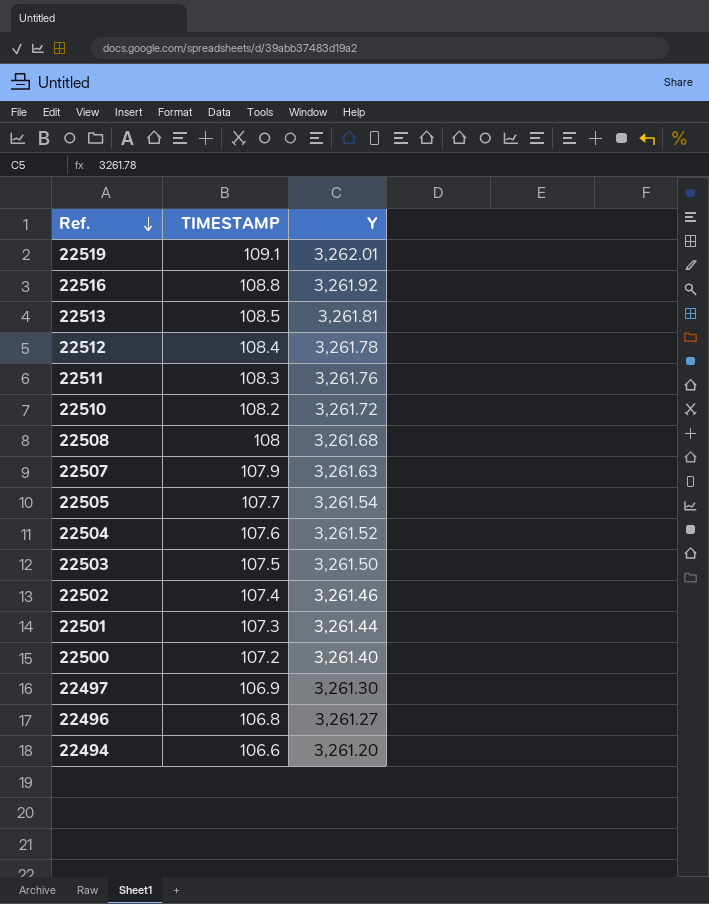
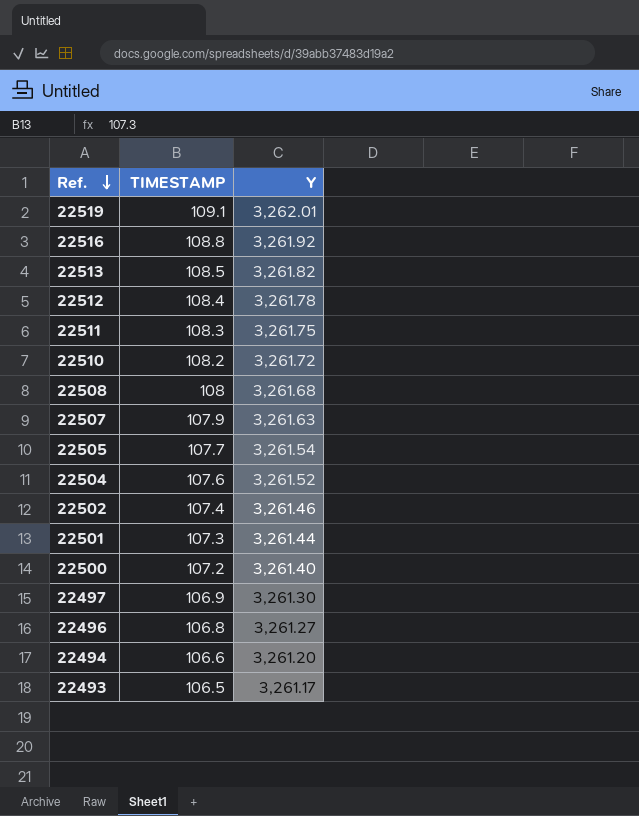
row 22503: 107.5 | 3,261.50 -> none
22513 | Y: 3,261.81 -> 3,261.82
22511 | Y: 3,261.76 -> 3,261.75
row 22493: none -> 106.5 | 3,261.17

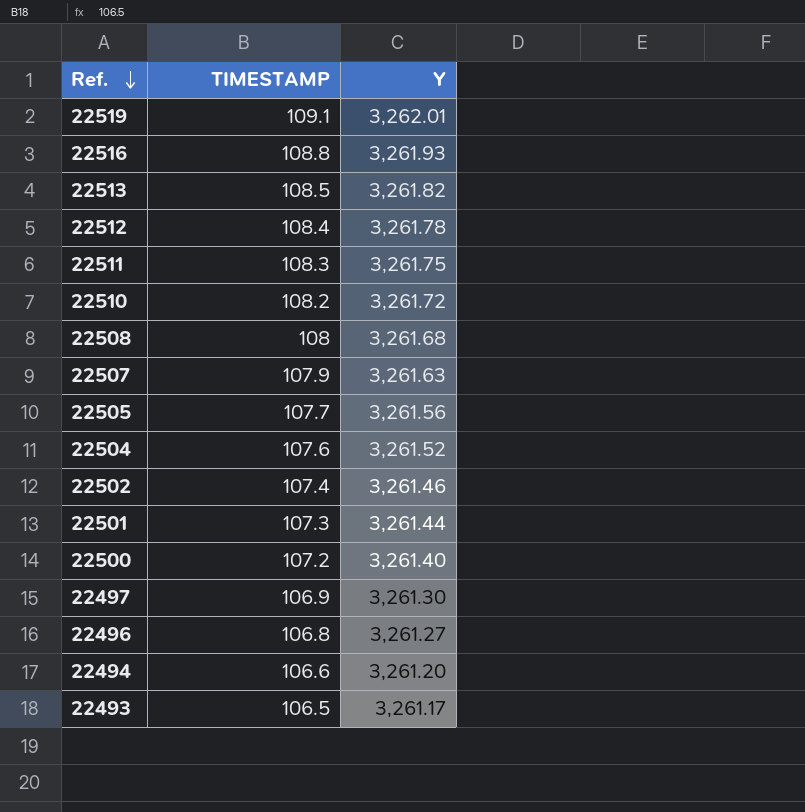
22516 | Y: 3,261.92 -> 3,261.93
22505 | Y: 3,261.54 -> 3,261.56

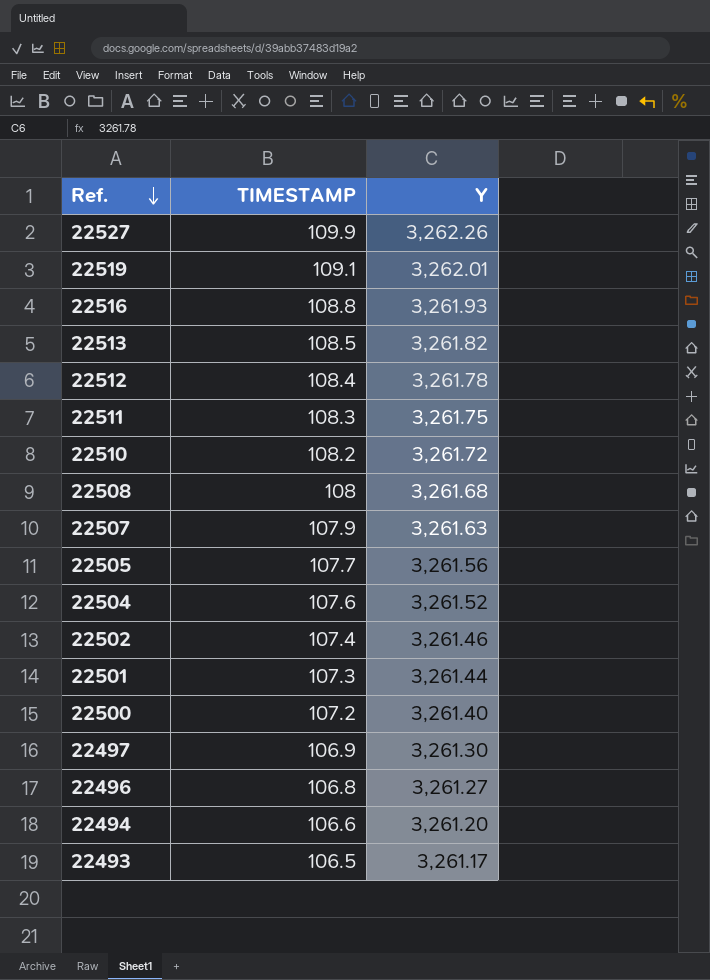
row 22527: none -> 109.9 | 3,262.26

